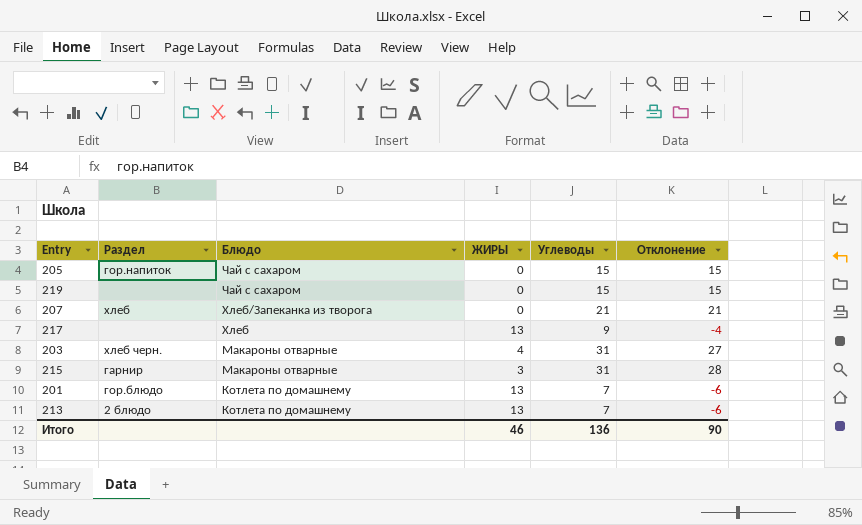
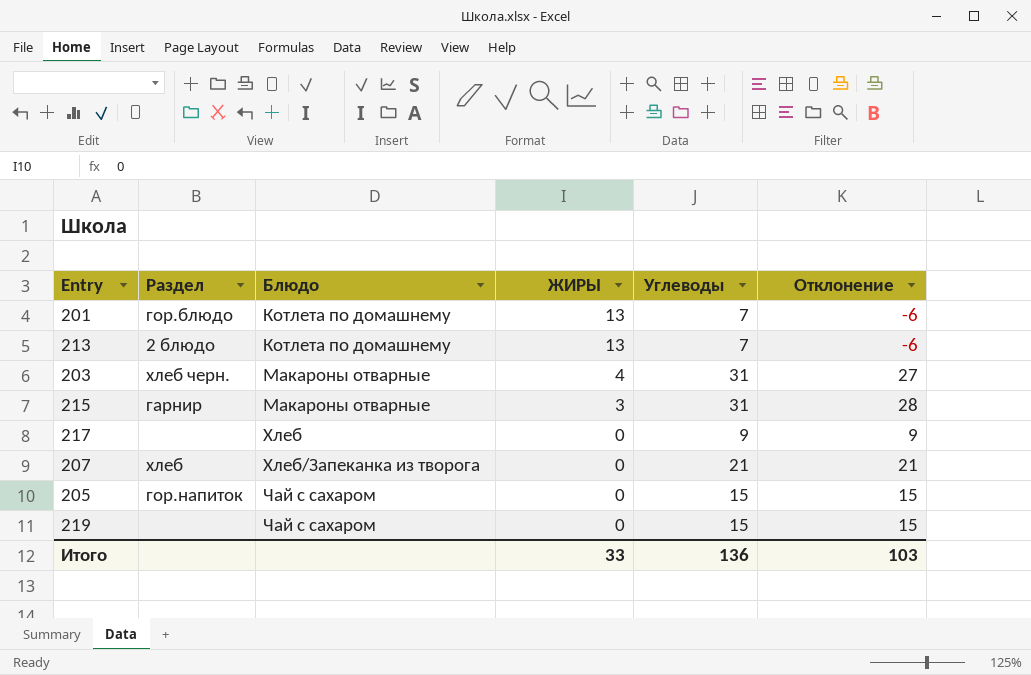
row order: Блюдо descending -> Блюдо ascending
217 | ЖИРЫ: 13 -> 0
217 | Отклонение: -4 -> 9
Итого | ЖИРЫ: 46 -> 33
Итого | Отклонение: 90 -> 103

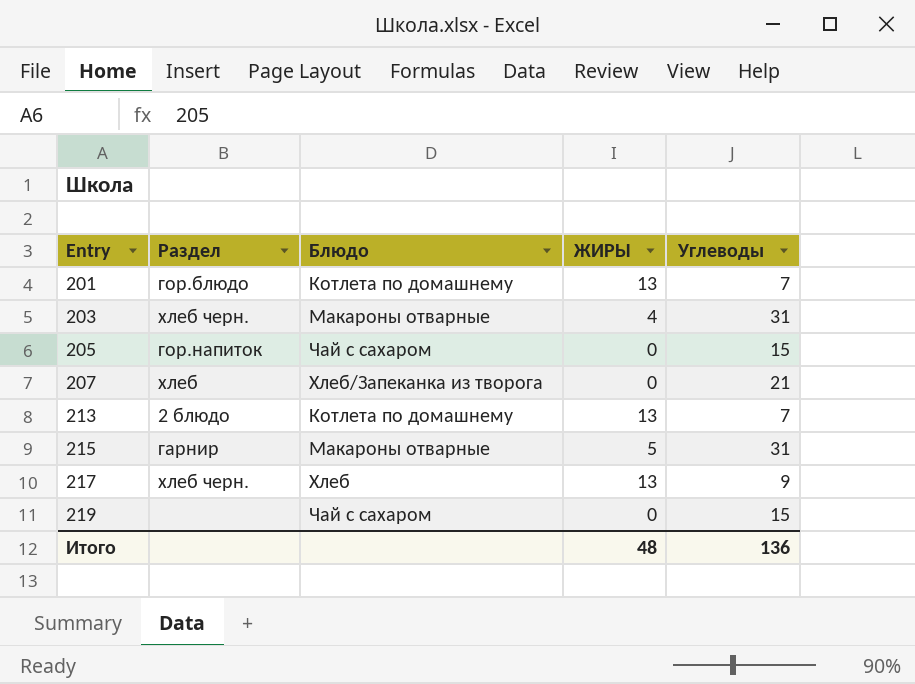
row order: Блюдо ascending -> Entry ascending
column Отклонение | formula: [Углеводы] - [ЖИРЫ] -> none
215 | ЖИРЫ: 3 -> 5
217 | Раздел: none -> хлеб черн.
217 | ЖИРЫ: 0 -> 13
Итого | ЖИРЫ: 33 -> 48

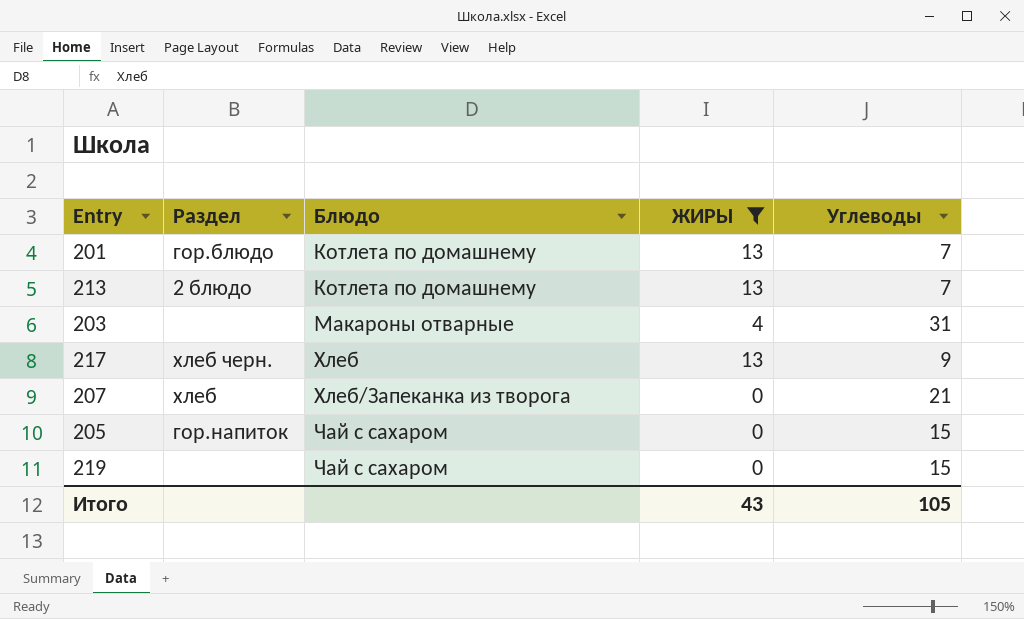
filter: none -> ЖИРЫ != 5
row order: Entry ascending -> Блюдо ascending
203 | Раздел: хлеб черн. -> none
Итого | ЖИРЫ: 48 -> 43
Итого | Углеводы: 136 -> 105

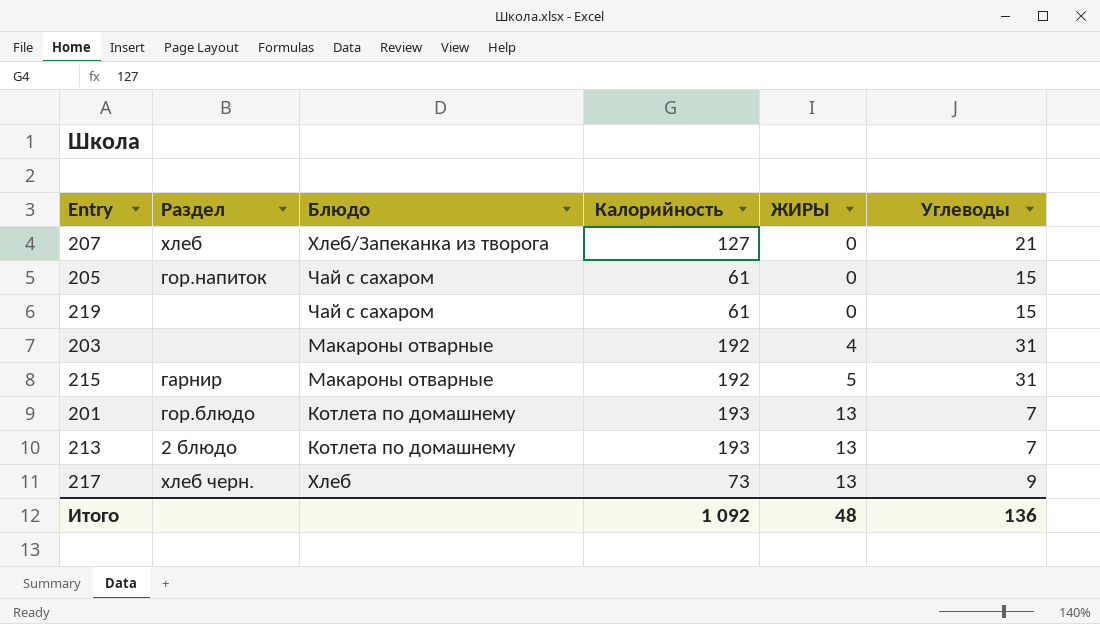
filter: ЖИРЫ != 5 -> none
row order: Блюдо ascending -> ЖИРЫ ascending
column Калорийность | position: none -> 4
Итого | ЖИРЫ: 43 -> 48
Итого | Углеводы: 105 -> 136

